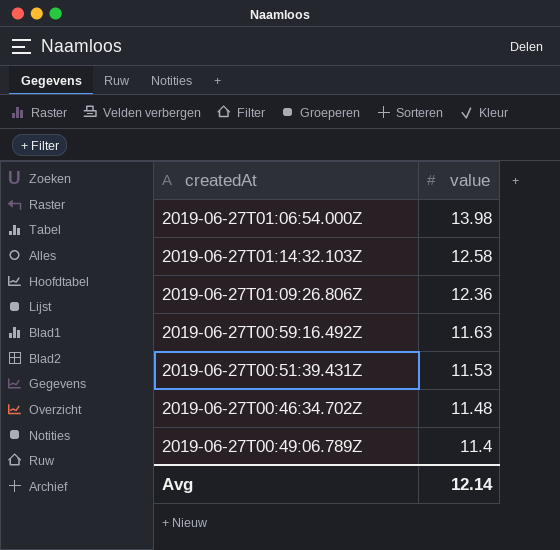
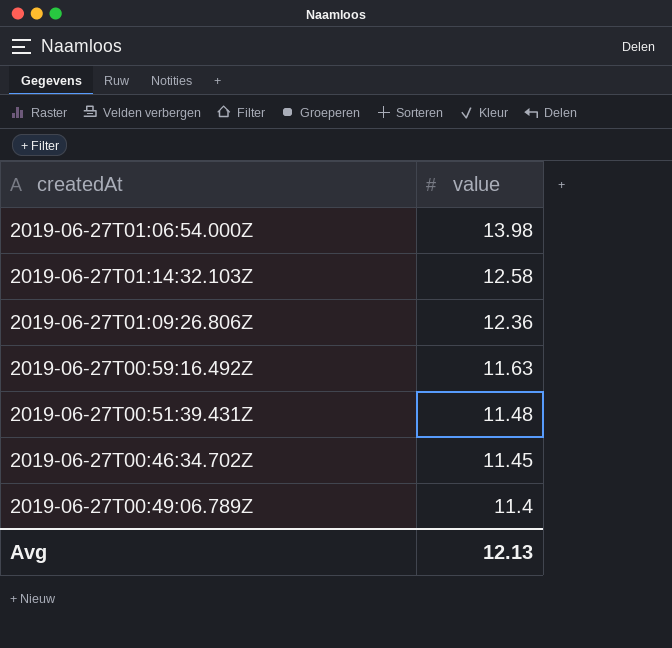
2019-06-27T00:51:39.431Z | value: 11.53 -> 11.48
2019-06-27T00:46:34.702Z | value: 11.48 -> 11.45
Avg | value: 12.14 -> 12.13

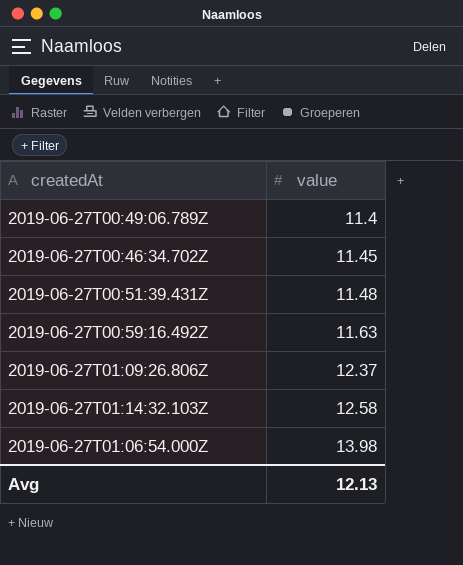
row order: value descending -> value ascending
2019-06-27T01:09:26.806Z | value: 12.36 -> 12.37

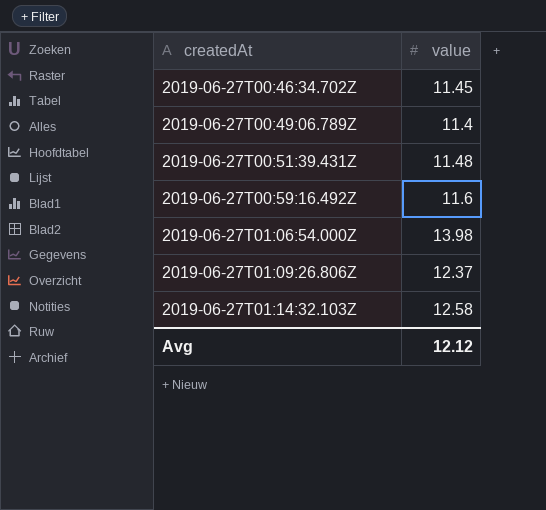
row order: value ascending -> createdAt ascending
2019-06-27T00:59:16.492Z | value: 11.63 -> 11.6
Avg | value: 12.13 -> 12.12

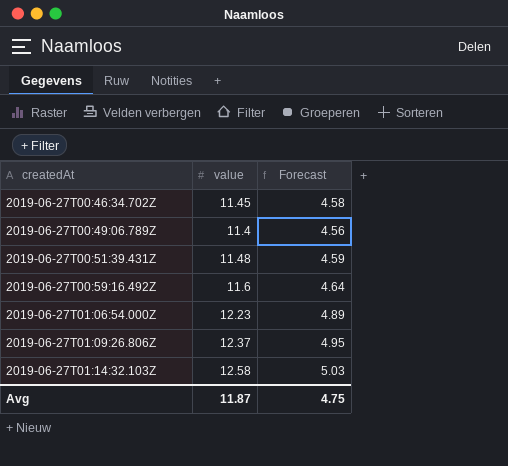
column Forecast | formula: none -> [value] * 0.4
2019-06-27T01:06:54.000Z | value: 13.98 -> 12.23
Avg | value: 12.12 -> 11.87

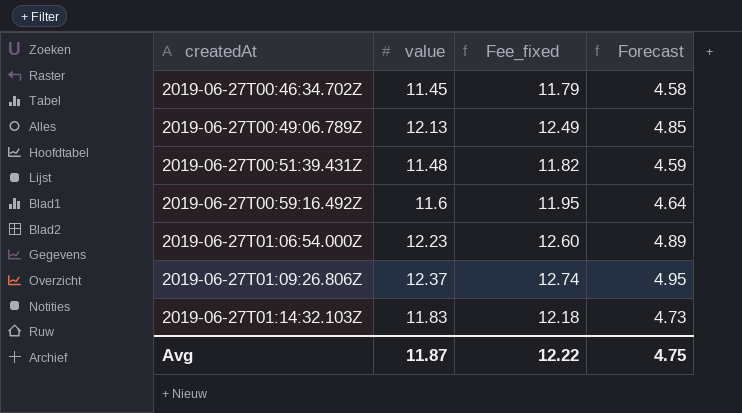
column Fee_fixed | formula: none -> [value] * 1.03
2019-06-27T00:49:06.789Z | value: 11.4 -> 12.13
2019-06-27T00:49:06.789Z | Forecast: 4.56 -> 4.85
2019-06-27T01:14:32.103Z | value: 12.58 -> 11.83
2019-06-27T01:14:32.103Z | Forecast: 5.03 -> 4.73

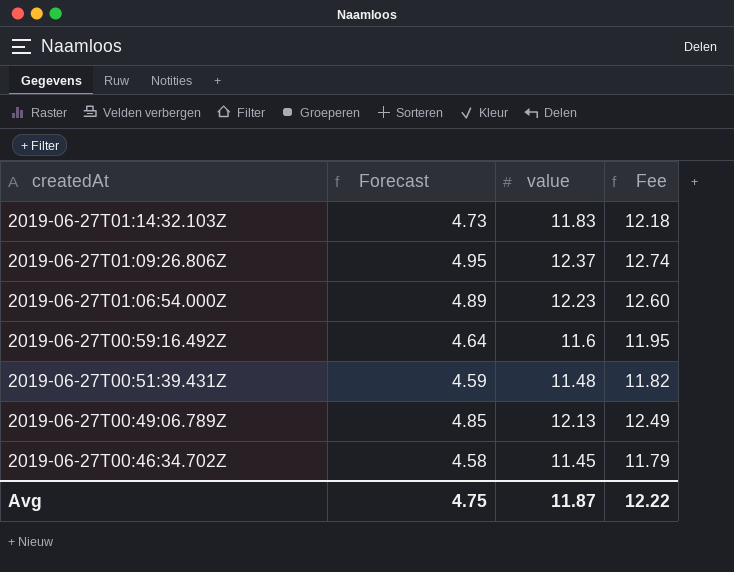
row order: createdAt ascending -> createdAt descending
column Forecast | position: 4 -> 2
column name: Fee_fixed -> Fee

